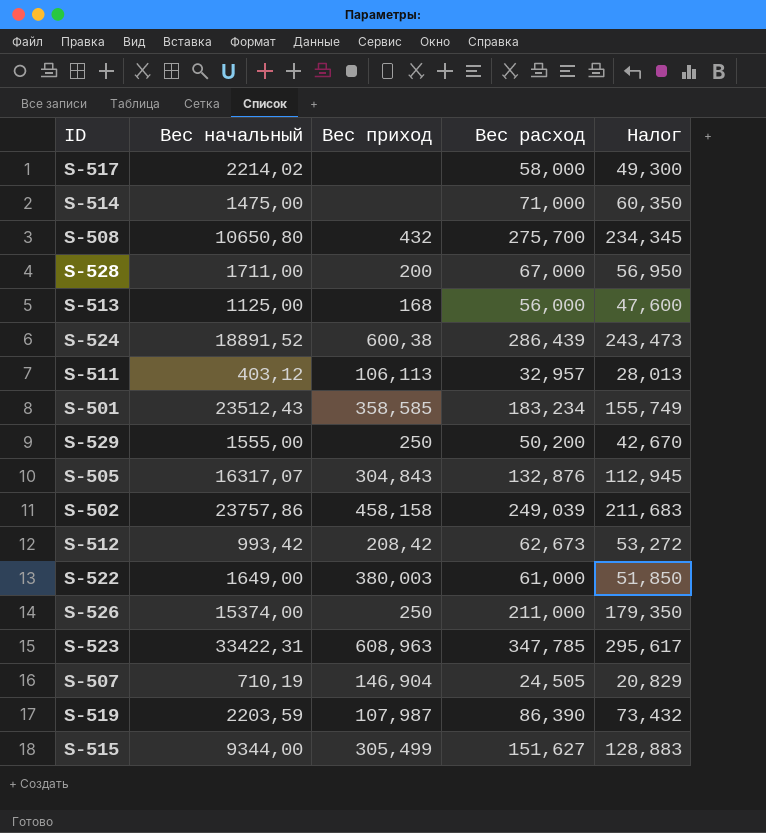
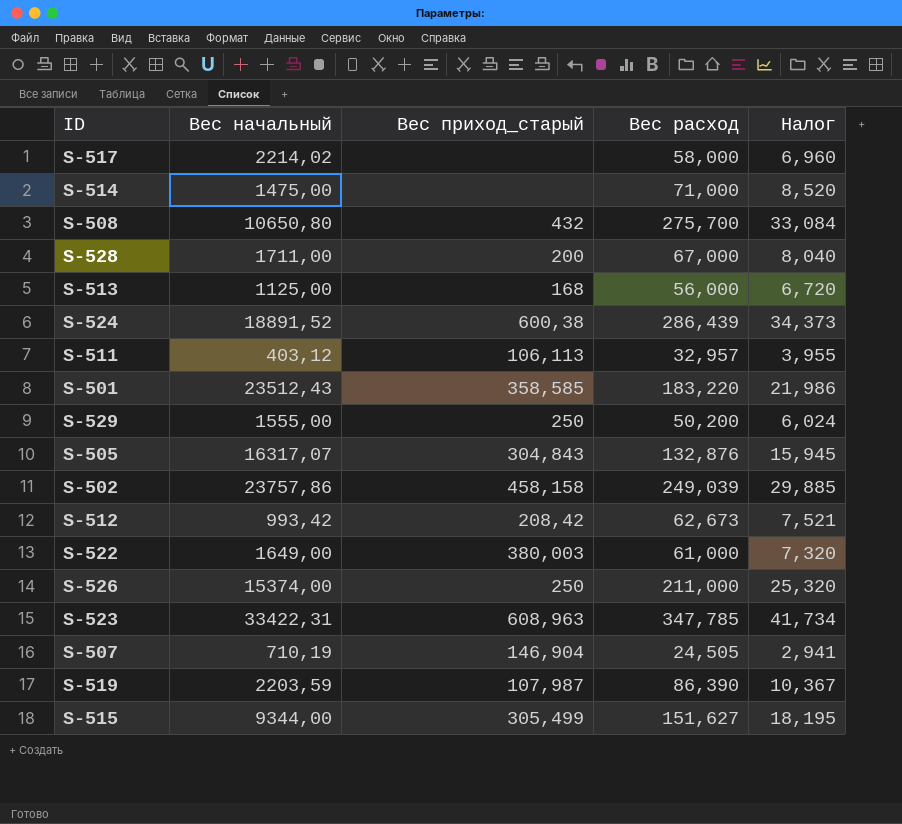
column name: Вес приход -> Вес приход_старый
column Налог | formula: [Вес расход] * 0,85 -> [Вес расход] * 0,12
S-501 | Вес расход: 183,234 -> 183,220

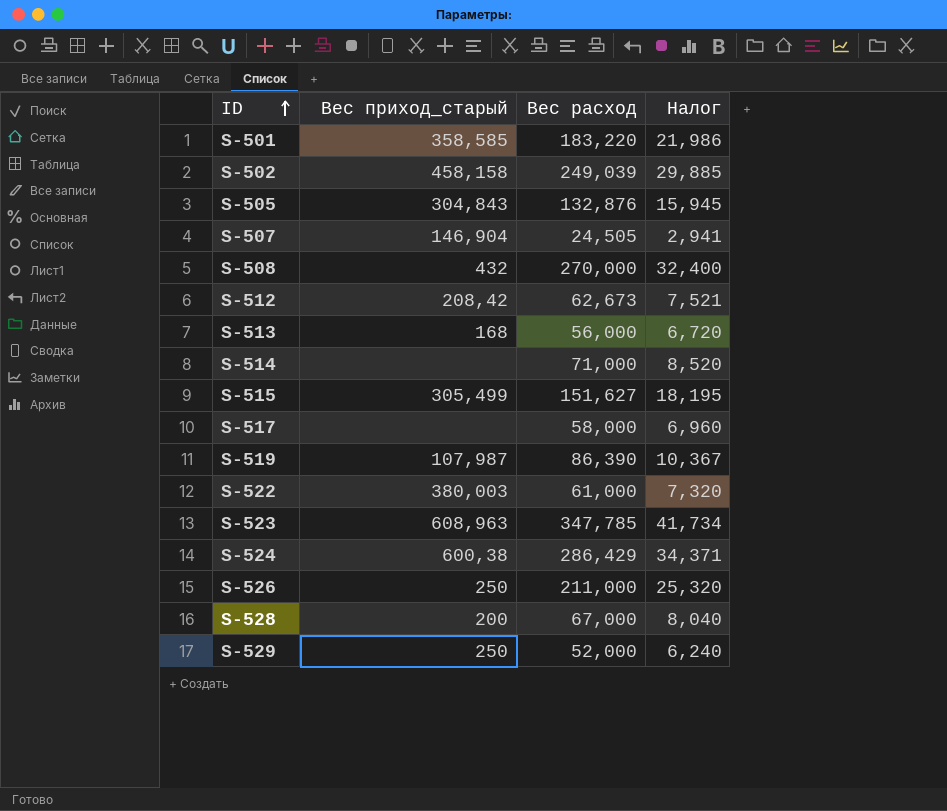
row order: none -> ID ascending
column Вес начальный | position: 2 -> none
row S-511: 403,12 | 106,113 | 32,957 | 3,955 -> none
S-508 | Вес расход: 275,700 -> 270,000
S-508 | Налог: 33,084 -> 32,400
S-524 | Вес расход: 286,439 -> 286,429
S-524 | Налог: 34,373 -> 34,371
S-529 | Вес расход: 50,200 -> 52,000
S-529 | Налог: 6,024 -> 6,240

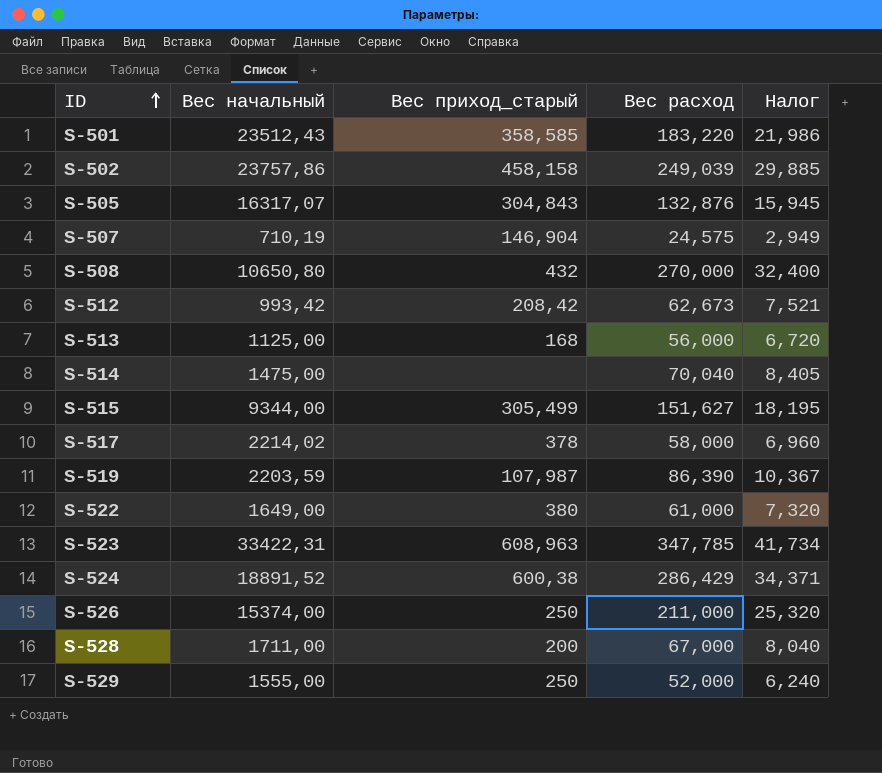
column Вес начальный | position: none -> 2
S-507 | Вес расход: 24,505 -> 24,575
S-507 | Налог: 2,941 -> 2,949
S-514 | Вес расход: 71,000 -> 70,040
S-514 | Налог: 8,520 -> 8,405
S-517 | Вес приход_старый: none -> 378
S-522 | Вес приход_старый: 380,003 -> 380

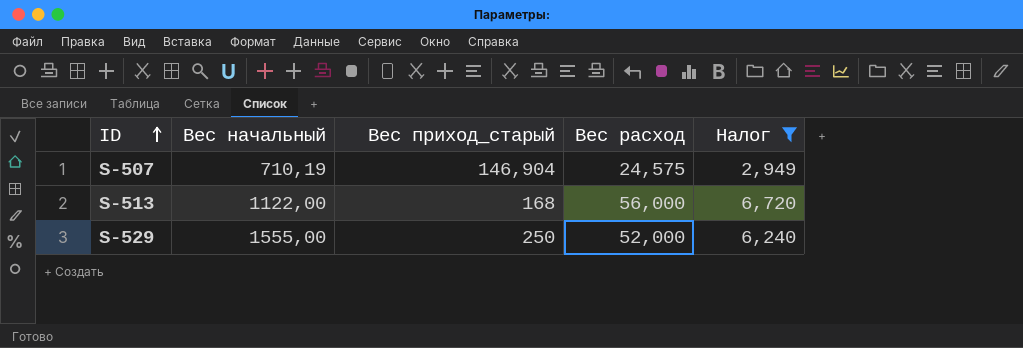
filter: none -> Налог <= 6,720
S-513 | Вес начальный: 1125,00 -> 1122,00

